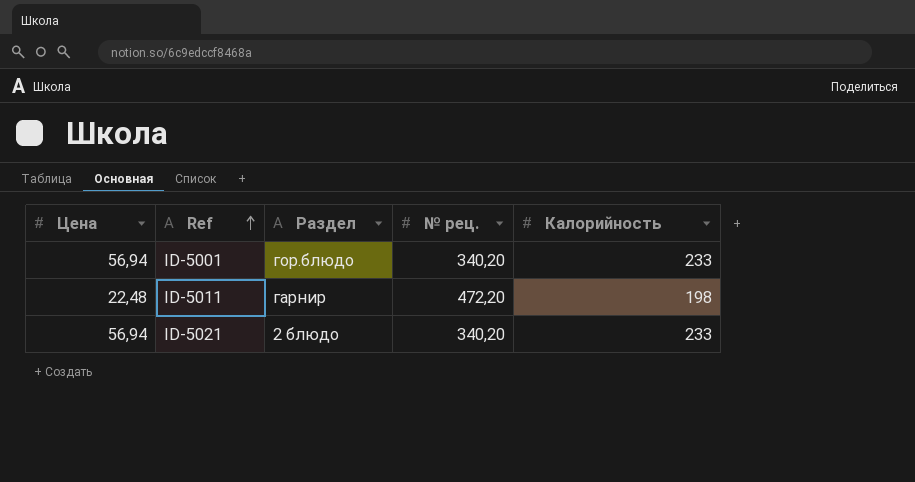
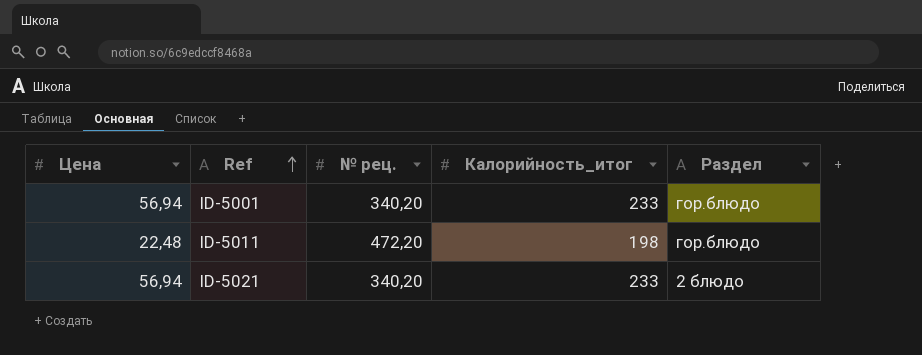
column name: Калорийность -> Калорийность_итог
column Раздел | position: 3 -> 5
ID-5011 | Раздел: гарнир -> гор.блюдо

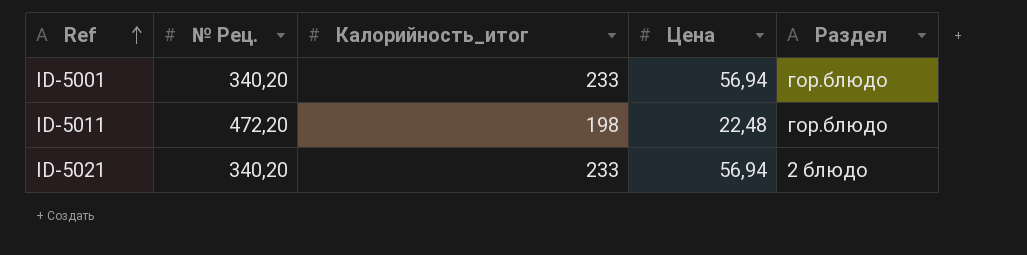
column name: № рец. -> № Рец.
column Цена | position: 1 -> 4

